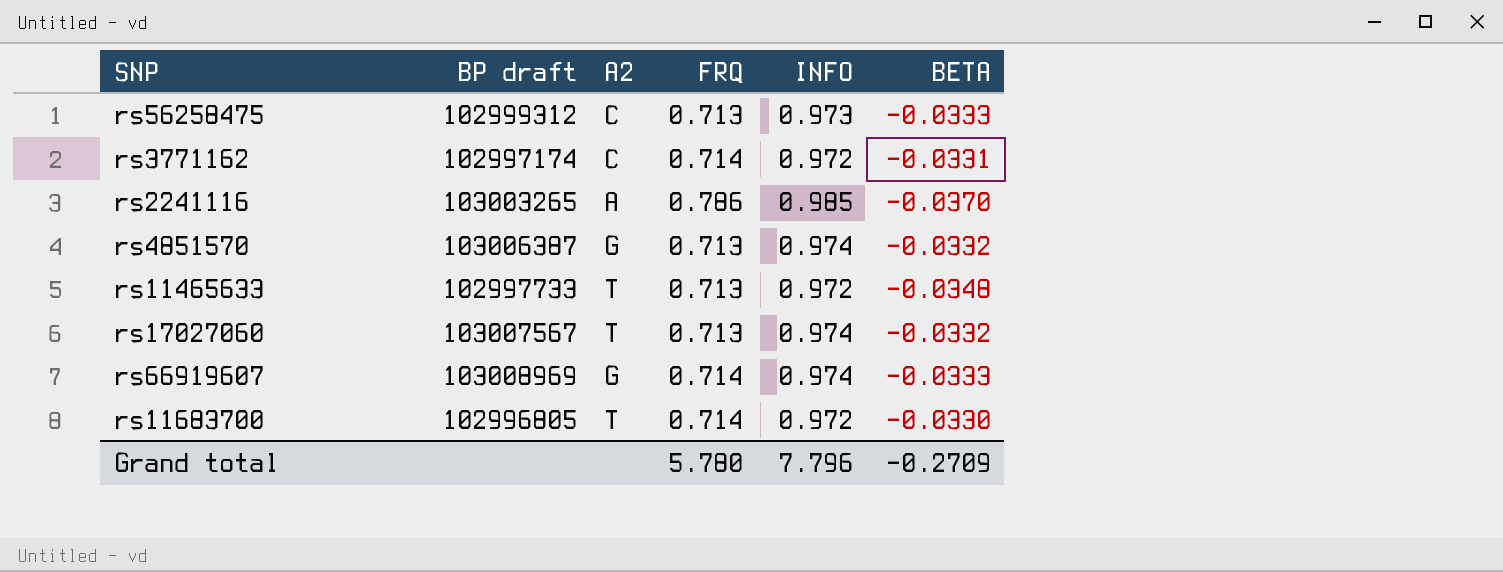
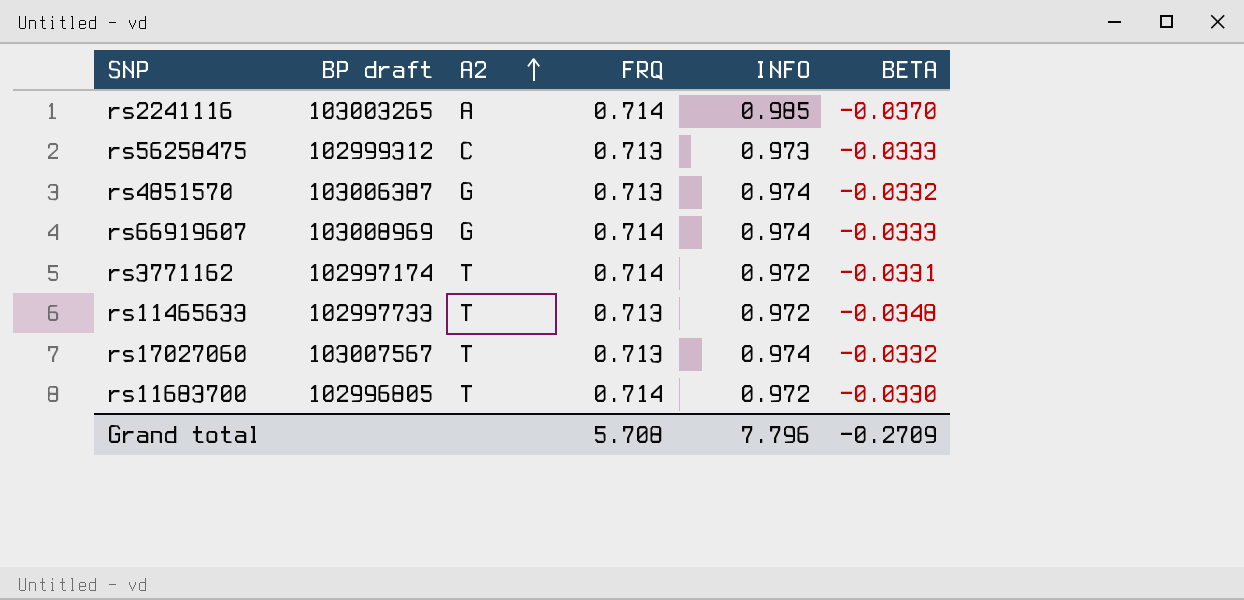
row order: none -> A2 ascending
rs2241116 | FRQ: 0.786 -> 0.714
rs3771162 | A2: C -> T
Grand total | FRQ: 5.780 -> 5.708

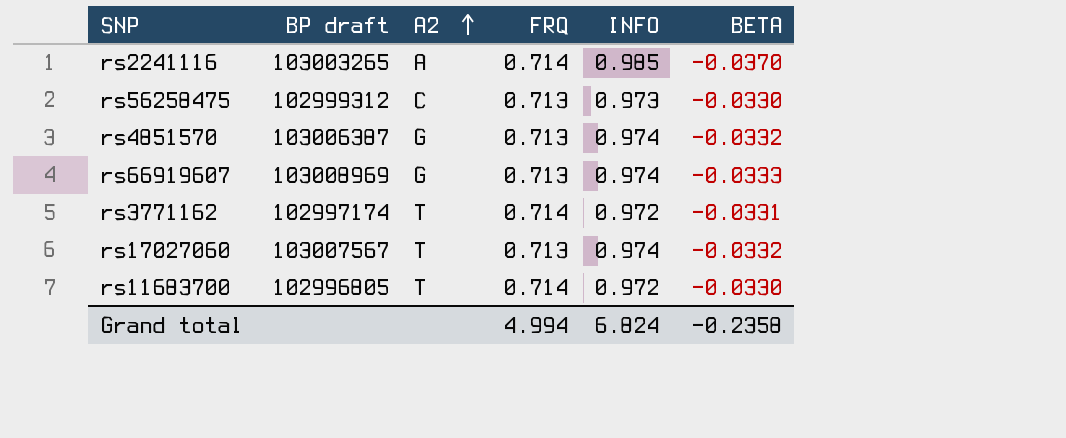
row rs11465633: 102997733 | T | 0.713 | 0.972 | -0.0348 -> none
rs56258475 | BETA: -0.0333 -> -0.0330
rs66919607 | FRQ: 0.714 -> 0.713
Grand total | FRQ: 5.708 -> 4.994
Grand total | INFO: 7.796 -> 6.824
Grand total | BETA: -0.2709 -> -0.2358

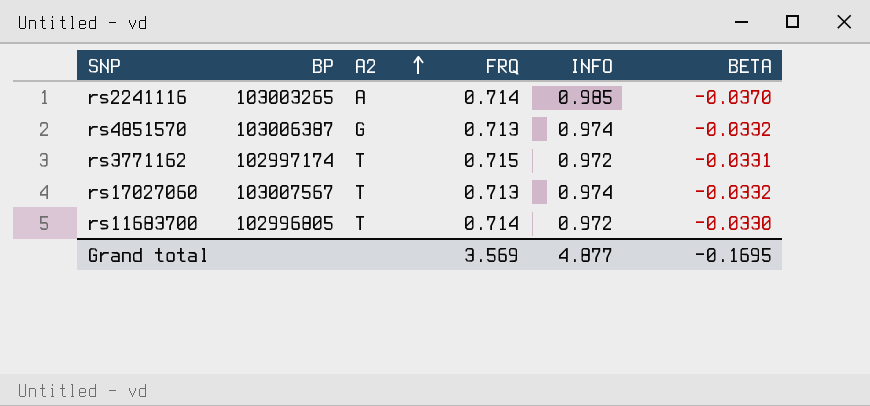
column name: BP draft -> BP
row rs56258475: 102999312 | C | 0.713 | 0.973 | -0.0330 -> none
row rs66919607: 103008969 | G | 0.713 | 0.974 | -0.0333 -> none
rs3771162 | FRQ: 0.714 -> 0.715
Grand total | FRQ: 4.994 -> 3.569
Grand total | INFO: 6.824 -> 4.877
Grand total | BETA: -0.2358 -> -0.1695

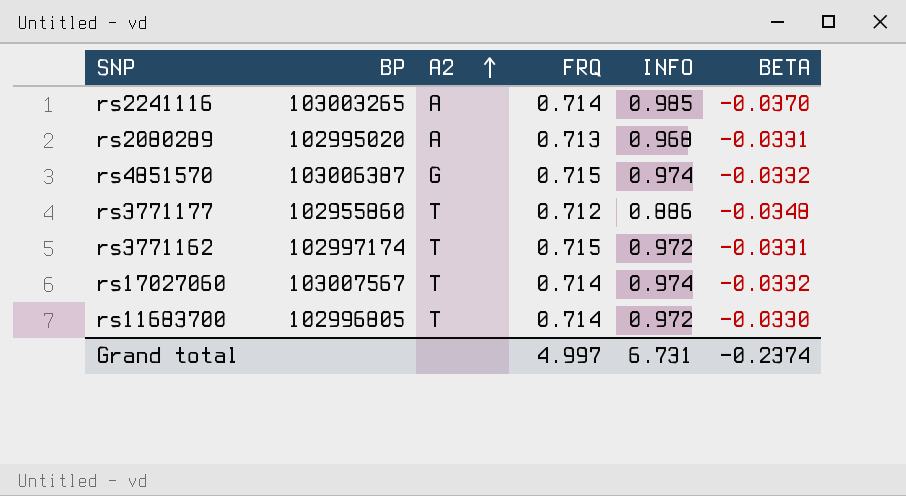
row rs2080289: none -> 102995020 | A | 0.713 | 0.968 | -0.0331
rs4851570 | FRQ: 0.713 -> 0.715
row rs3771177: none -> 102955860 | T | 0.712 | 0.886 | -0.0348
rs17027060 | FRQ: 0.713 -> 0.714
Grand total | FRQ: 3.569 -> 4.997
Grand total | INFO: 4.877 -> 6.731
Grand total | BETA: -0.1695 -> -0.2374

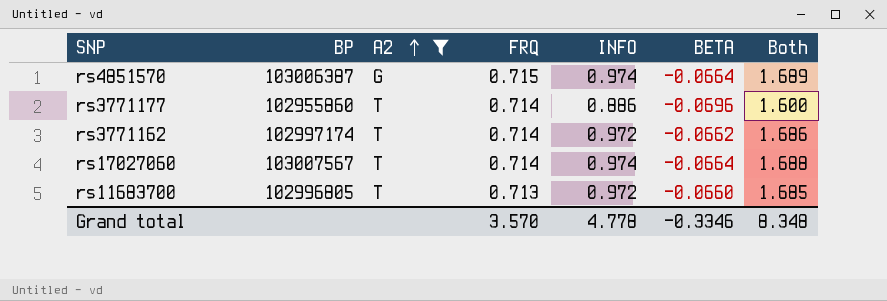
filter: none -> A2 != A
column Both | formula: none -> [FRQ] + [INFO]
rs4851570 | BETA: -0.0332 -> -0.0664
rs3771177 | FRQ: 0.712 -> 0.714
rs3771177 | BETA: -0.0348 -> -0.0696
rs3771162 | FRQ: 0.715 -> 0.714
rs3771162 | BETA: -0.0331 -> -0.0662
rs17027060 | BETA: -0.0332 -> -0.0664
rs11683700 | FRQ: 0.714 -> 0.713
rs11683700 | BETA: -0.0330 -> -0.0660
Grand total | FRQ: 4.997 -> 3.570
Grand total | INFO: 6.731 -> 4.778
Grand total | BETA: -0.2374 -> -0.3346

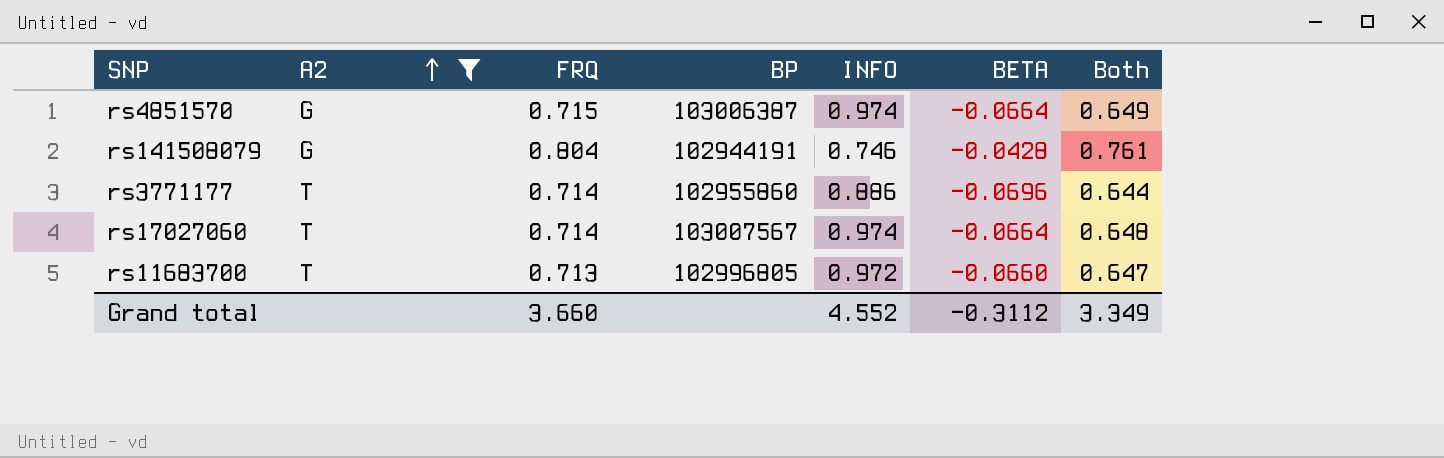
column BP | position: 2 -> 4
column Both | formula: [FRQ] + [INFO] -> [FRQ] + [BETA]
row rs3771162: 102997174 | T | 0.714 | 0.972 | -0.0662 | 1.686 -> none
row rs141508079: none -> G | 0.804 | 102944191 | 0.746 | -0.0428 | 0.761
Grand total | FRQ: 3.570 -> 3.660
Grand total | INFO: 4.778 -> 4.552
Grand total | BETA: -0.3346 -> -0.3112
Grand total | Both: 8.348 -> 3.349

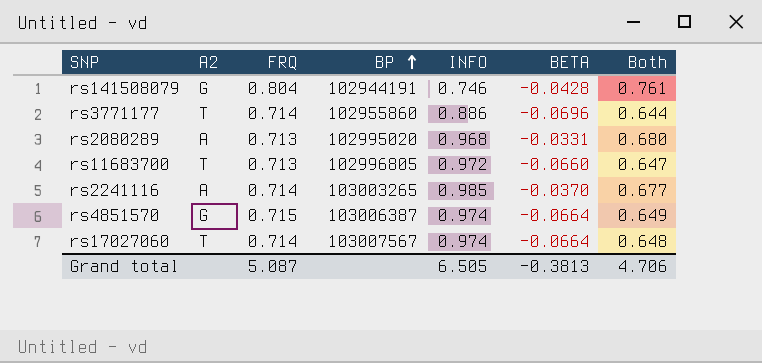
filter: A2 != A -> none
row order: A2 ascending -> BP ascending
Grand total | FRQ: 3.660 -> 5.087
Grand total | INFO: 4.552 -> 6.505
Grand total | BETA: -0.3112 -> -0.3813
Grand total | Both: 3.349 -> 4.706

